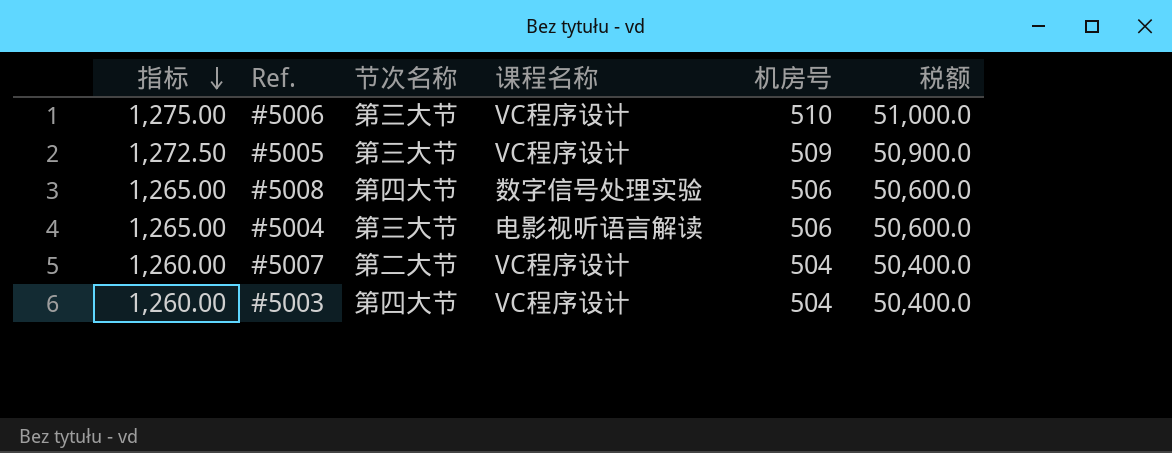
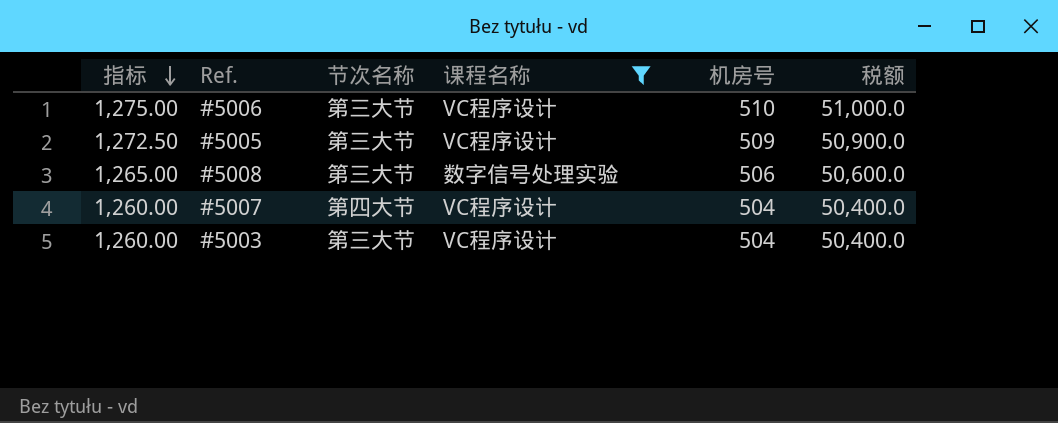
filter: none -> 课程名称 != 电影视听语言解读
#5008 | 节次名称: 第四大节 -> 第三大节
#5007 | 节次名称: 第二大节 -> 第四大节
#5003 | 节次名称: 第四大节 -> 第三大节

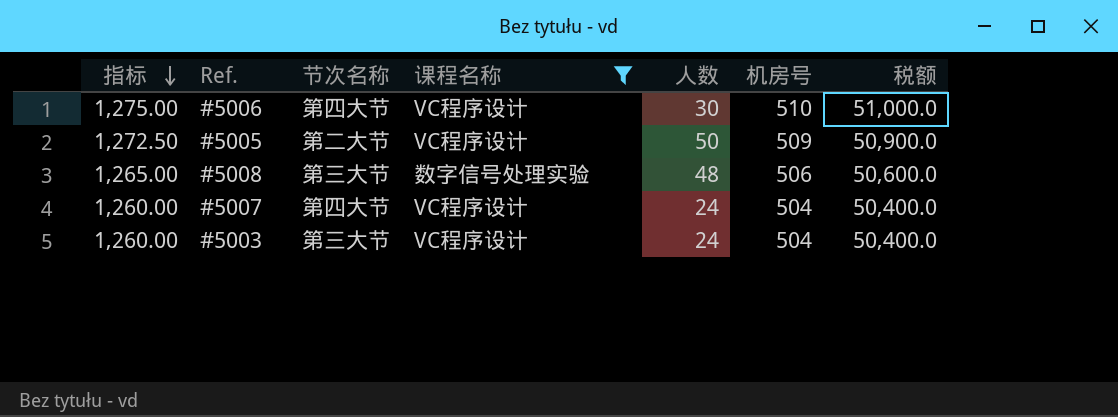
column 人数 | position: none -> 5
#5006 | 节次名称: 第三大节 -> 第四大节
#5005 | 节次名称: 第三大节 -> 第二大节

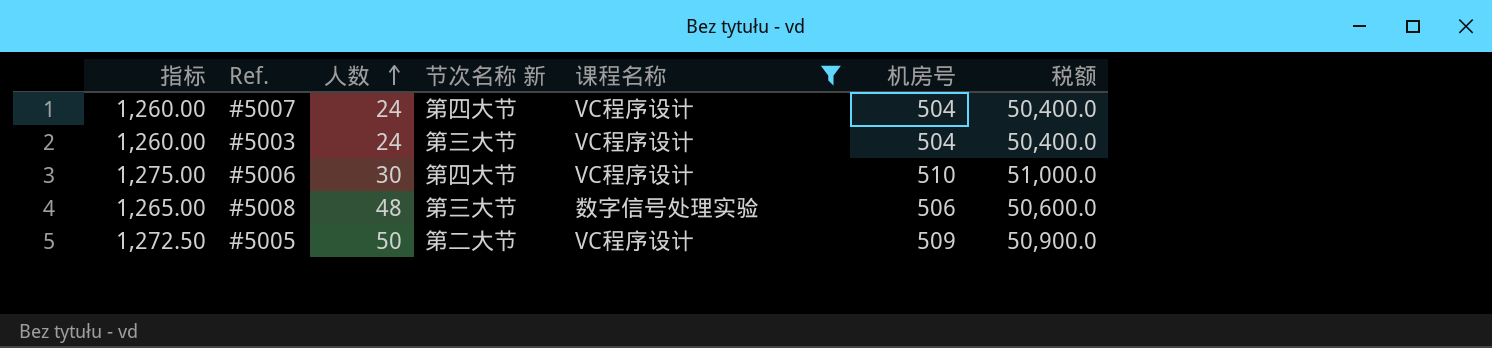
row order: 指标 descending -> 人数 ascending
column 人数 | position: 5 -> 3
column name: 节次名称 -> 节次名称 新

